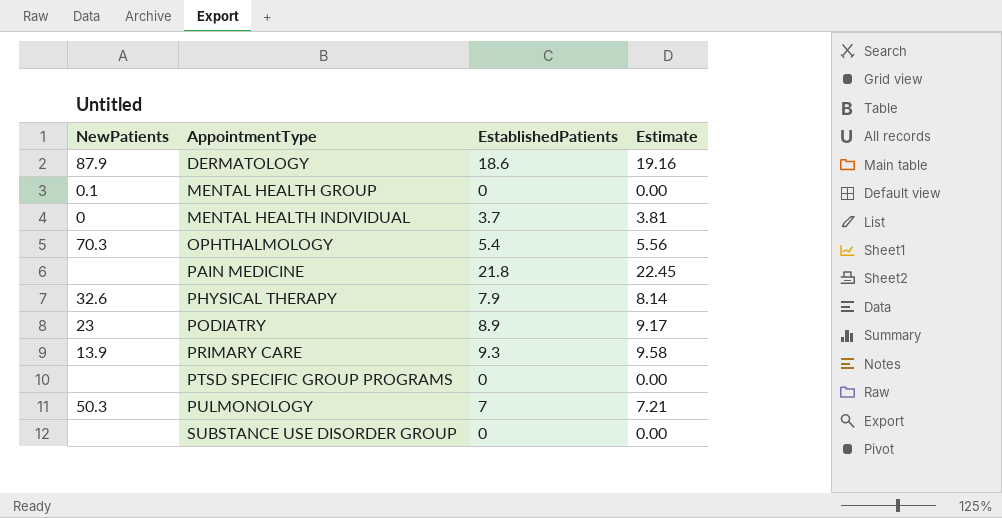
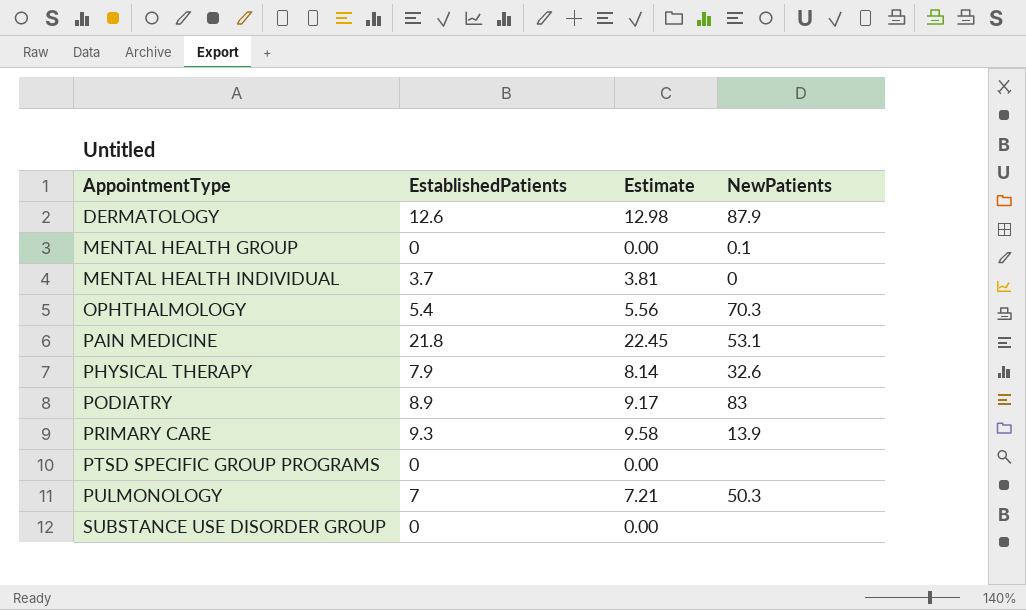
column NewPatients | position: 1 -> 4
DERMATOLOGY | EstablishedPatients: 18.6 -> 12.6
DERMATOLOGY | Estimate: 19.16 -> 12.98
PAIN MEDICINE | NewPatients: none -> 53.1
PODIATRY | NewPatients: 23 -> 83

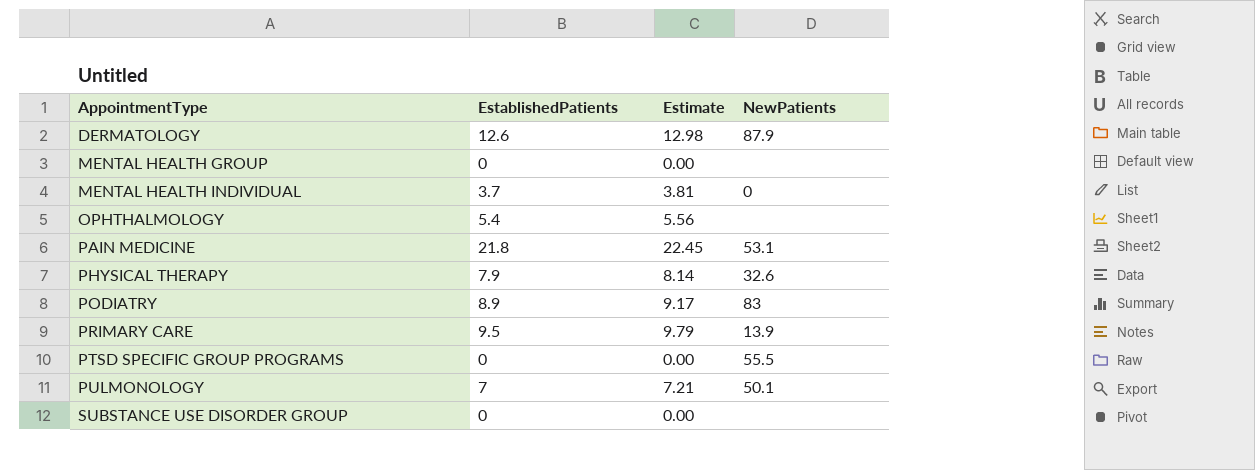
MENTAL HEALTH GROUP | NewPatients: 0.1 -> none
OPHTHALMOLOGY | NewPatients: 70.3 -> none
PRIMARY CARE | EstablishedPatients: 9.3 -> 9.5
PRIMARY CARE | Estimate: 9.58 -> 9.79
PTSD SPECIFIC GROUP PROGRAMS | NewPatients: none -> 55.5
PULMONOLOGY | NewPatients: 50.3 -> 50.1

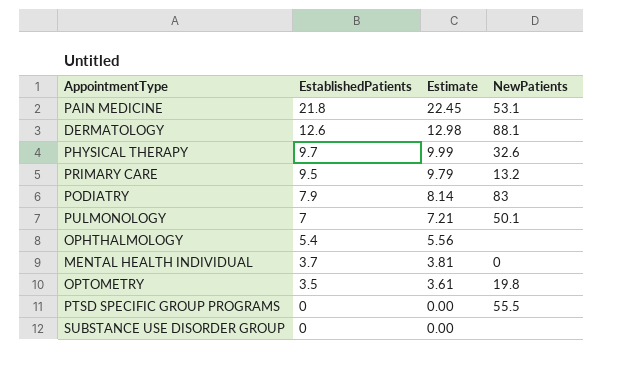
row order: AppointmentType ascending -> EstablishedPatients descending
row MENTAL HEALTH GROUP: 0 | 0.00 | none -> none
DERMATOLOGY | NewPatients: 87.9 -> 88.1
PHYSICAL THERAPY | EstablishedPatients: 7.9 -> 9.7
PHYSICAL THERAPY | Estimate: 8.14 -> 9.99
PRIMARY CARE | NewPatients: 13.9 -> 13.2
PODIATRY | EstablishedPatients: 8.9 -> 7.9
PODIATRY | Estimate: 9.17 -> 8.14
row OPTOMETRY: none -> 3.5 | 3.61 | 19.8

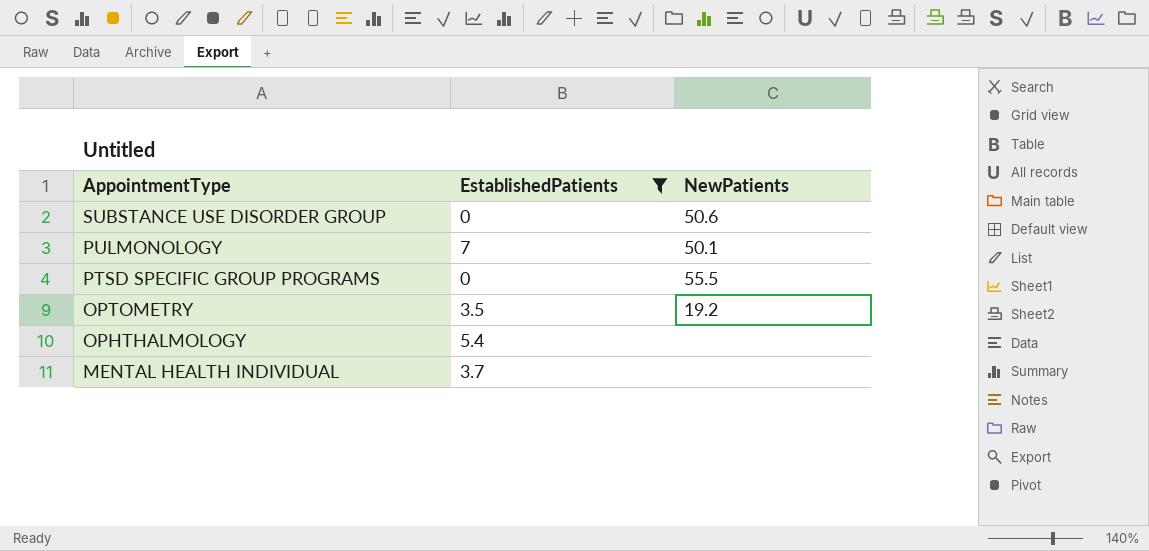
filter: none -> EstablishedPatients <= 7
row order: EstablishedPatients descending -> AppointmentType descending
column Estimate | formula: [EstablishedPatients] * 1.03 -> none
SUBSTANCE USE DISORDER GROUP | NewPatients: none -> 50.6
OPTOMETRY | NewPatients: 19.8 -> 19.2
MENTAL HEALTH INDIVIDUAL | NewPatients: 0 -> none

